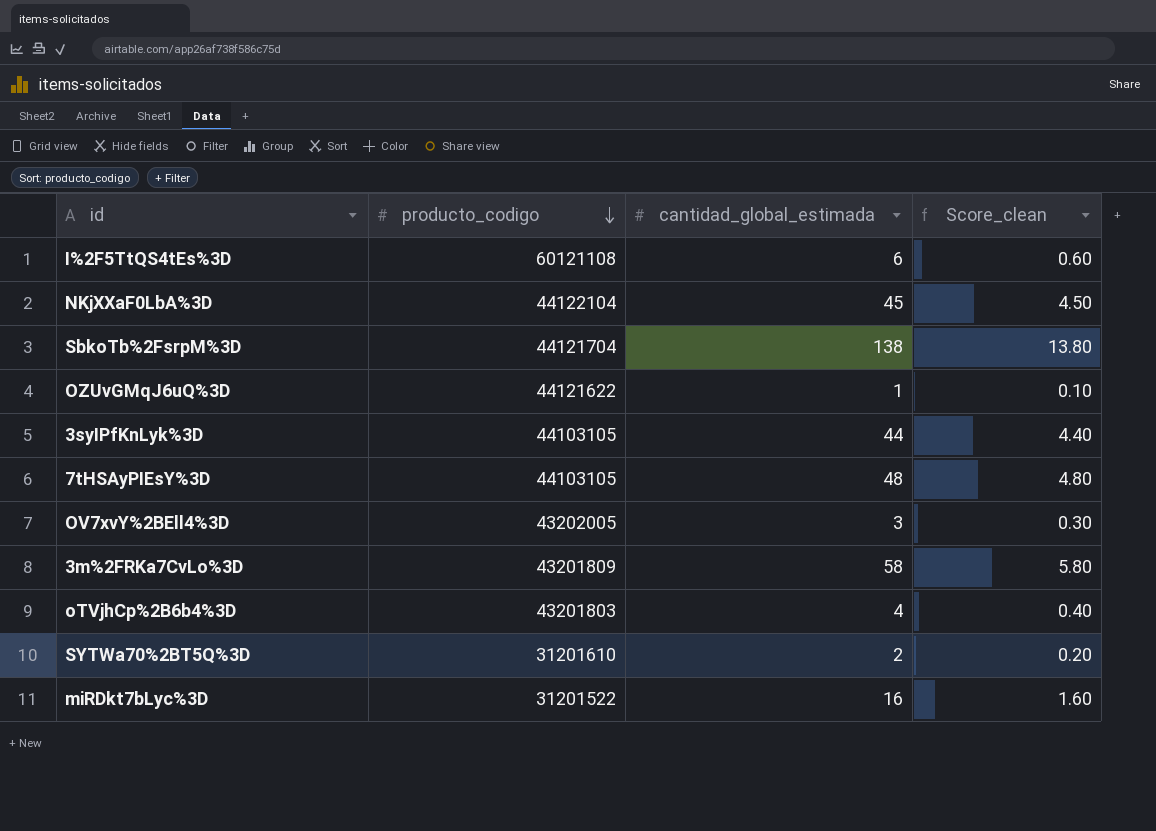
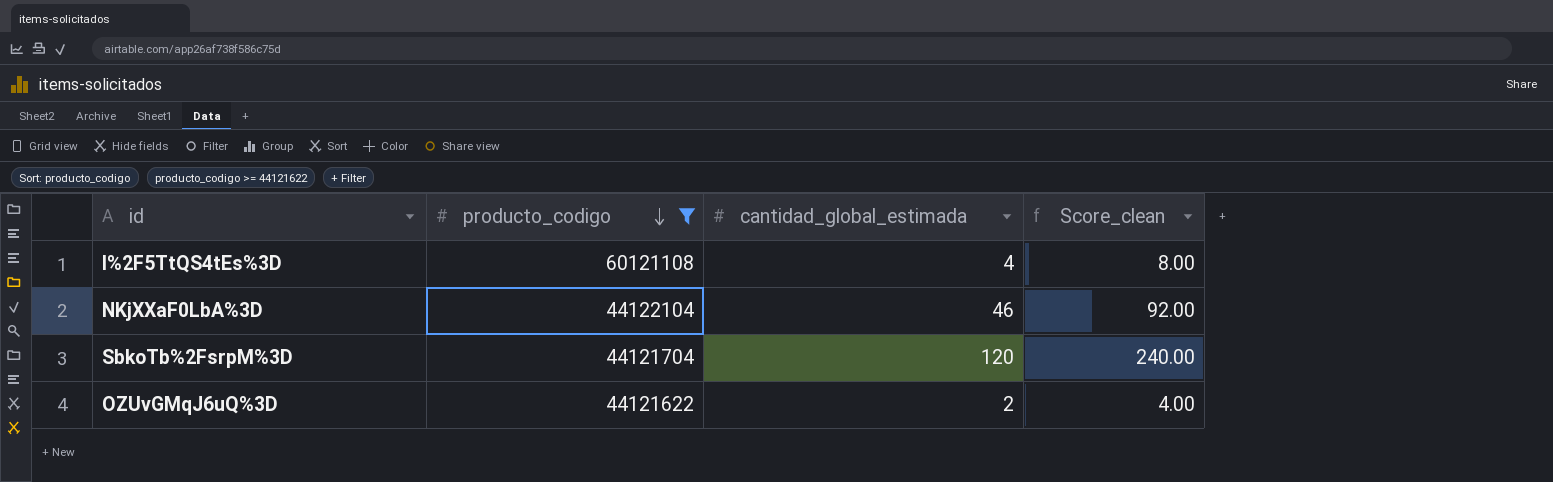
filter: none -> producto_codigo >= 44121622
column Score_clean | formula: [cantidad_global_estimada] * 0.1 -> [cantidad_global_estimada] * 2
I%2F5TtQS4tEs%3D | cantidad_global_estimada: 6 -> 4
NKjXXaF0LbA%3D | cantidad_global_estimada: 45 -> 46
SbkoTb%2FsrpM%3D | cantidad_global_estimada: 138 -> 120
OZUvGMqJ6uQ%3D | cantidad_global_estimada: 1 -> 2

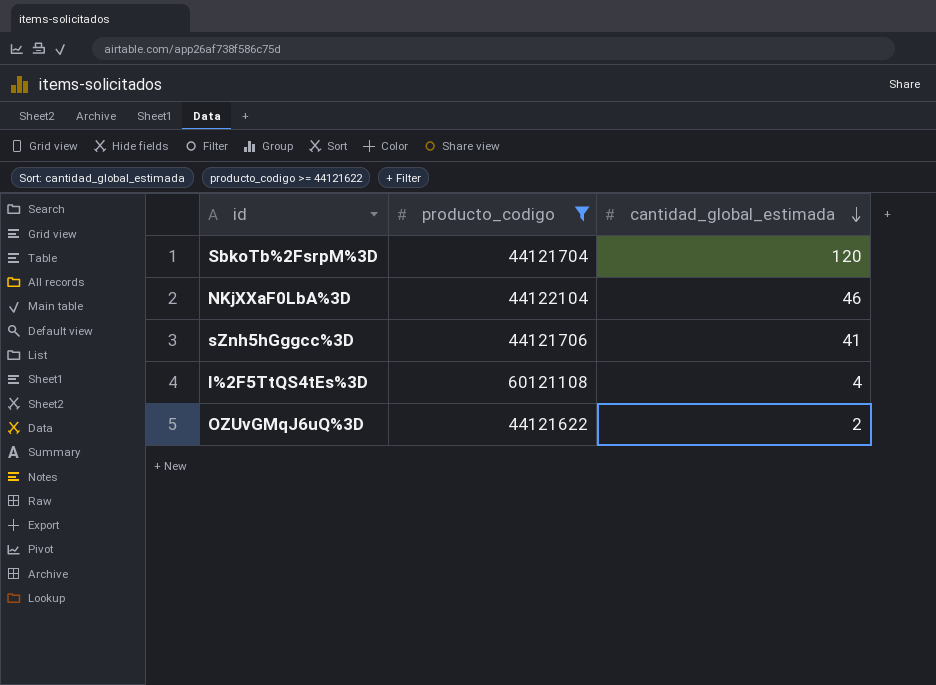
row order: producto_codigo descending -> cantidad_global_estimada descending
column Score_clean | formula: [cantidad_global_estimada] * 2 -> none
row sZnh5hGggcc%3D: none -> 44121706 | 41

